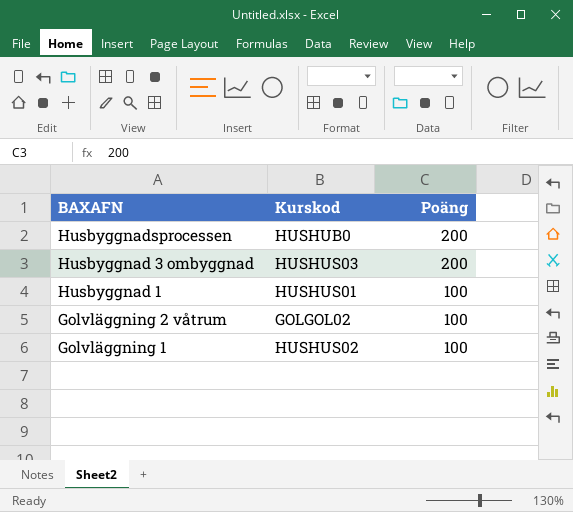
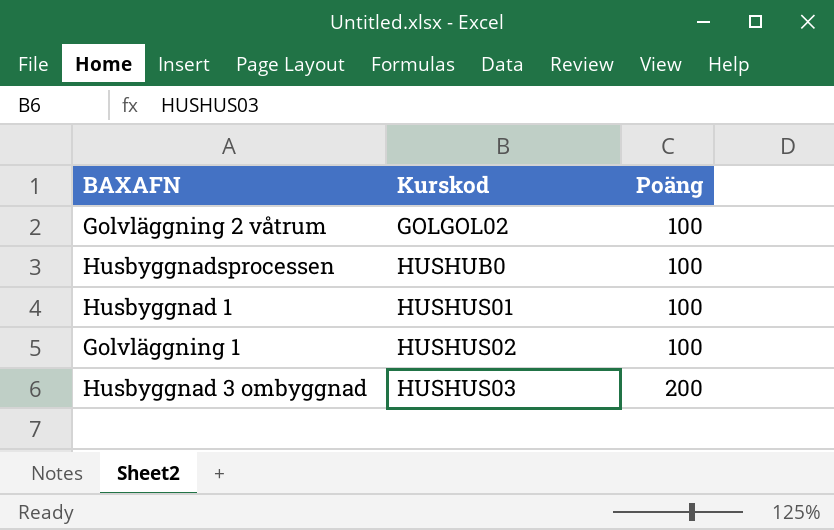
row order: BAXAFN descending -> Kurskod ascending
Husbyggnadsprocessen | Poäng: 200 -> 100

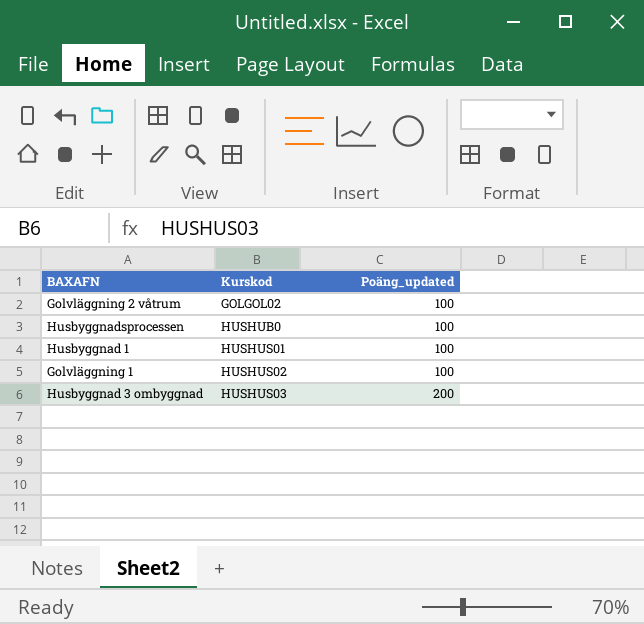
column name: Poäng -> Poäng_updated

